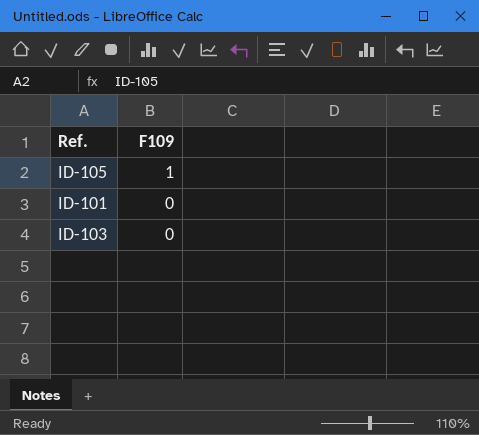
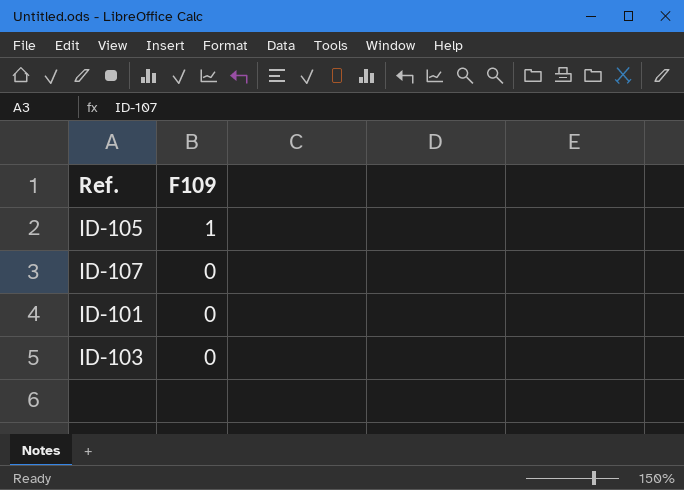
row ID-107: none -> 0

